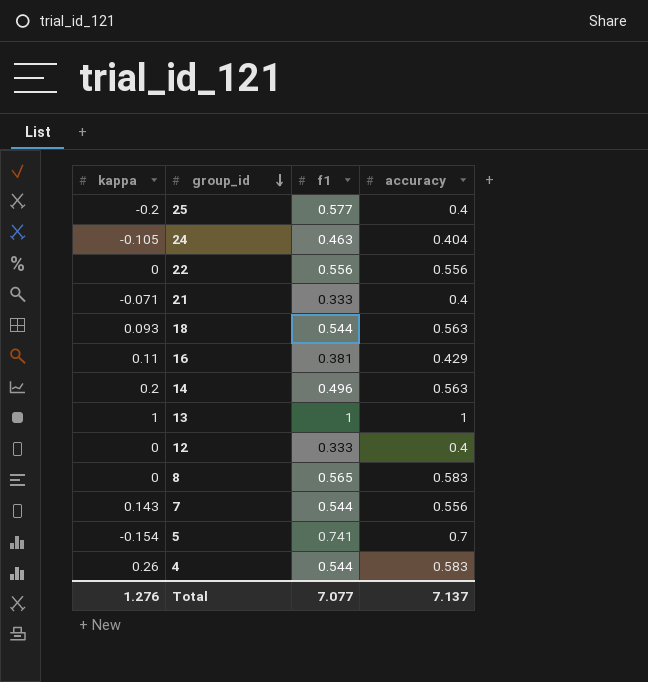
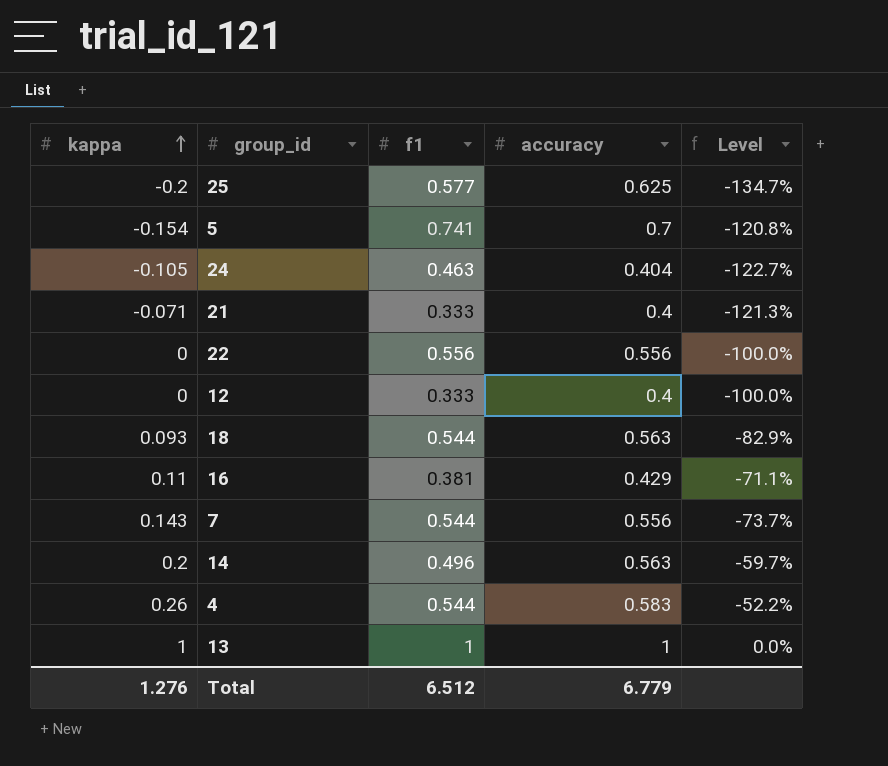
row order: group_id descending -> kappa ascending
column Level | formula: none -> ([kappa] - [f1]) / [f1]
row 8: 0 | 0.565 | 0.583 -> none
25 | accuracy: 0.4 -> 0.625
Total | f1: 7.077 -> 6.512
Total | accuracy: 7.137 -> 6.779

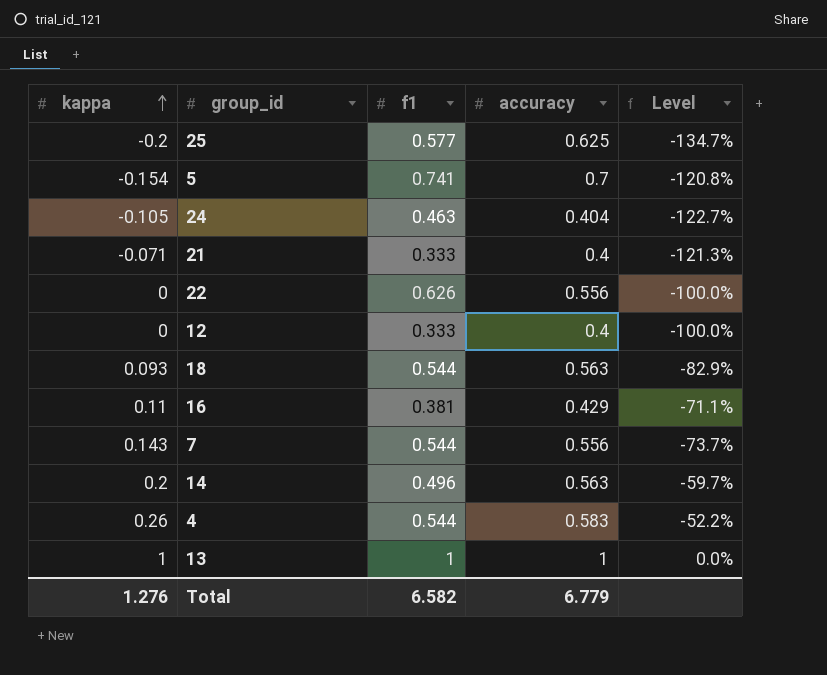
22 | f1: 0.556 -> 0.626
Total | f1: 6.512 -> 6.582

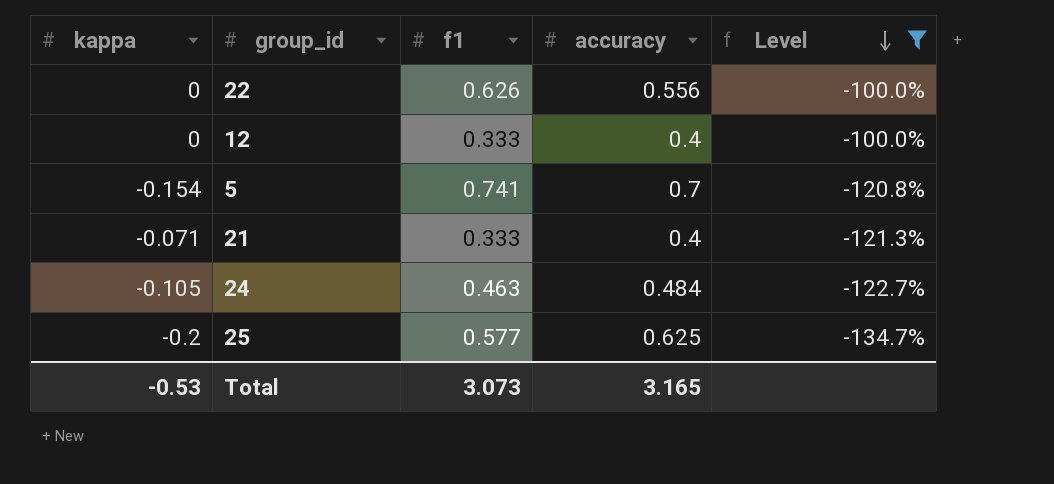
filter: none -> Level <= -100.0%
row order: kappa ascending -> Level descending
24 | accuracy: 0.404 -> 0.484
Total | kappa: 1.276 -> -0.53
Total | f1: 6.582 -> 3.073
Total | accuracy: 6.779 -> 3.165

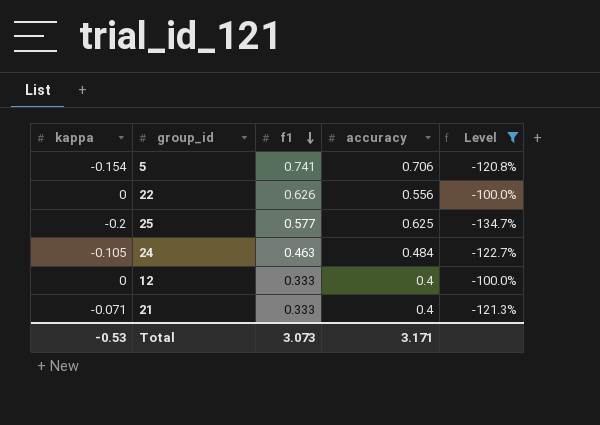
row order: Level descending -> f1 descending
5 | accuracy: 0.7 -> 0.706
Total | accuracy: 3.165 -> 3.171

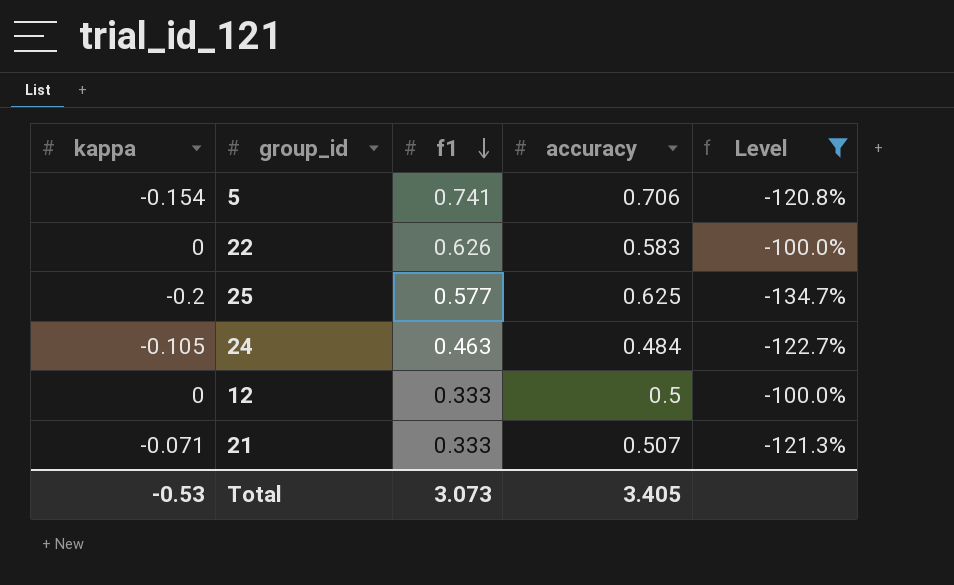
22 | accuracy: 0.556 -> 0.583
12 | accuracy: 0.4 -> 0.5
21 | accuracy: 0.4 -> 0.507
Total | accuracy: 3.171 -> 3.405

